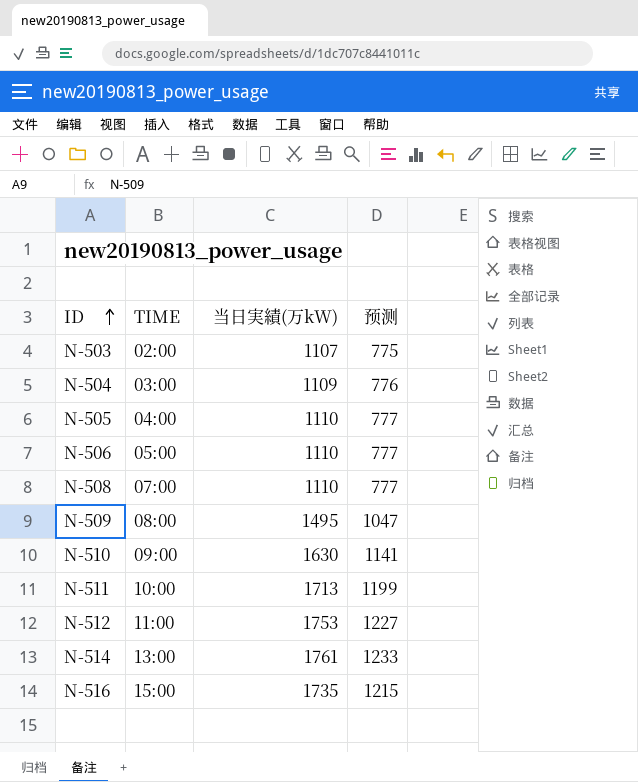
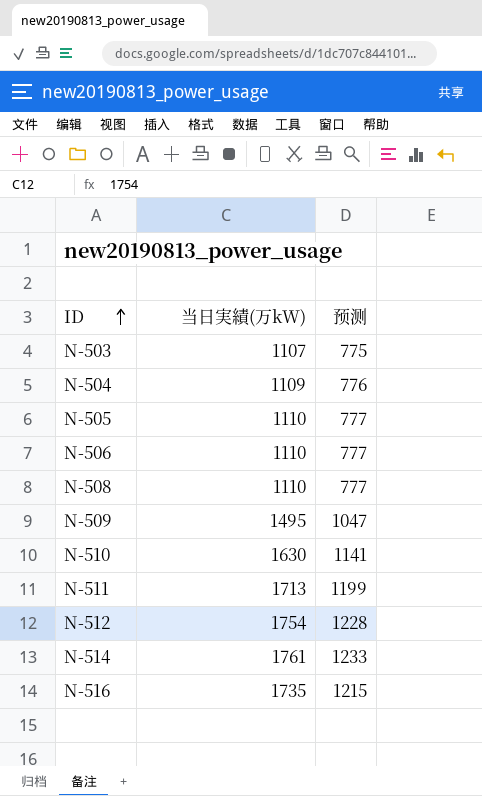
column TIME | position: 2 -> none
N-512 | 当日実績(万kW): 1753 -> 1754
N-512 | 预测: 1227 -> 1228

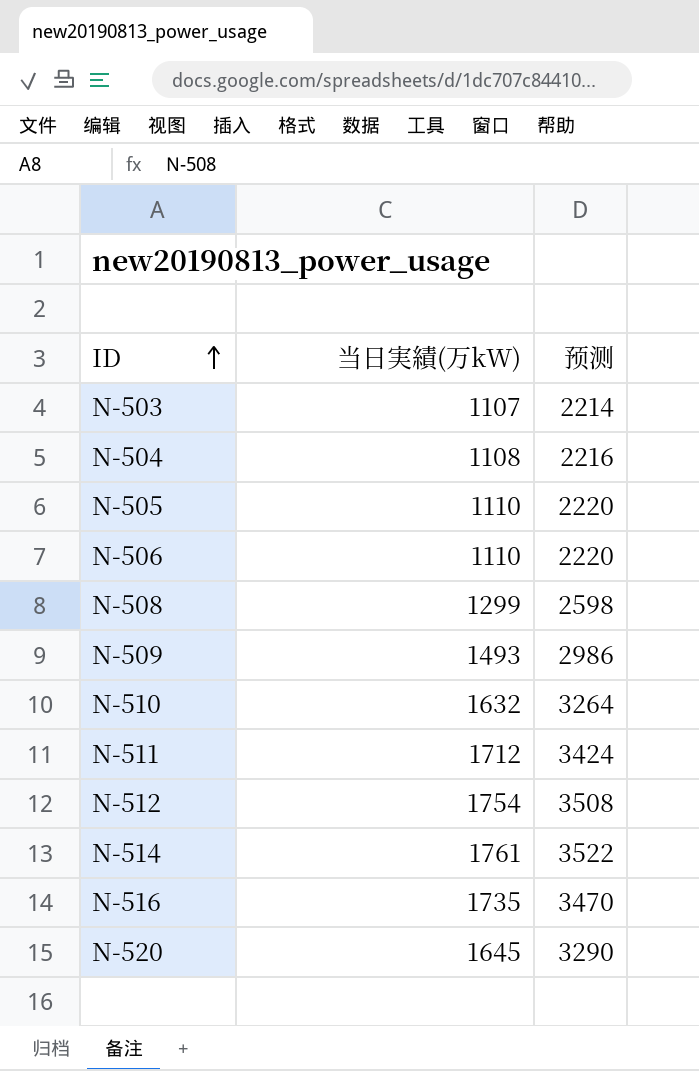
column 预测 | formula: [当日実績(万kW)] * 0.7 -> [当日実績(万kW)] * 2
N-504 | 当日実績(万kW): 1109 -> 1108
N-508 | 当日実績(万kW): 1110 -> 1299
N-509 | 当日実績(万kW): 1495 -> 1493
N-510 | 当日実績(万kW): 1630 -> 1632
N-511 | 当日実績(万kW): 1713 -> 1712
row N-520: none -> 1645 | 3290

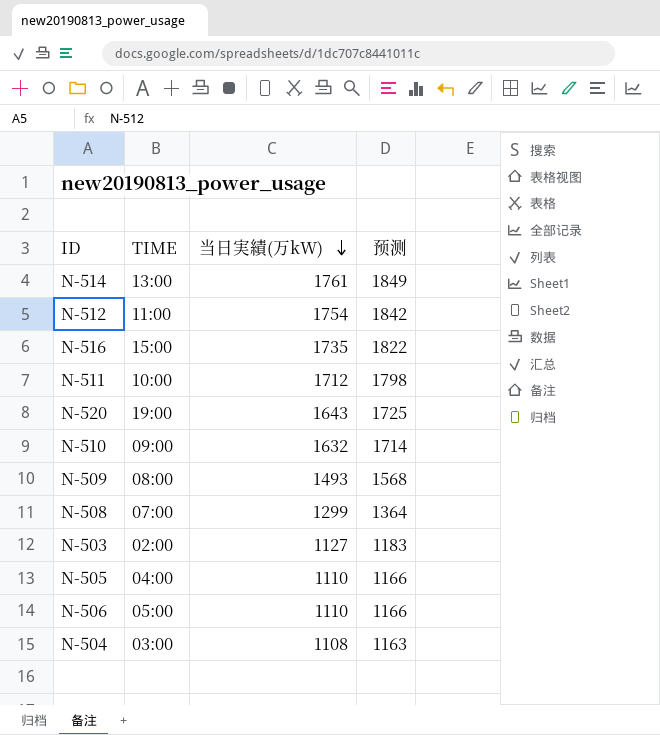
row order: ID ascending -> 当日実績(万kW) descending
column TIME | position: none -> 2
column 预测 | formula: [当日実績(万kW)] * 2 -> [当日実績(万kW)] * 1.05
N-520 | 当日実績(万kW): 1645 -> 1643
N-503 | 当日実績(万kW): 1107 -> 1127

